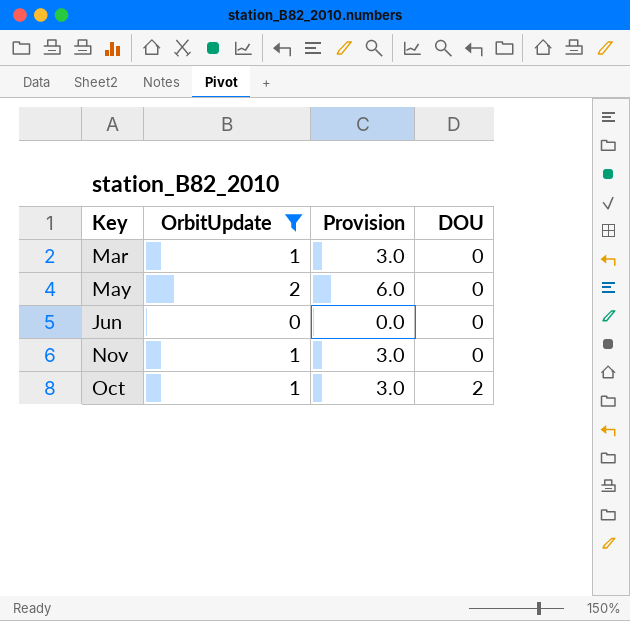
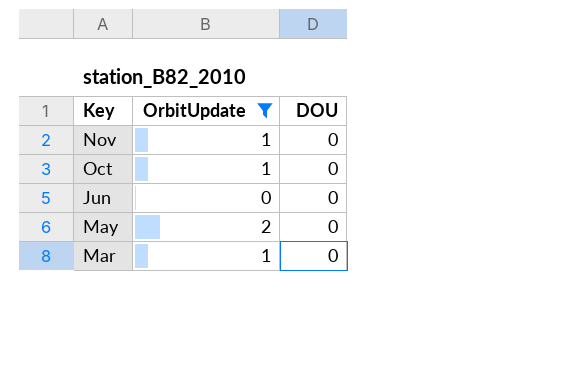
row order: DOU ascending -> Key descending
column Provision | formula: [OrbitUpdate] * 3 -> none
Oct | DOU: 2 -> 0

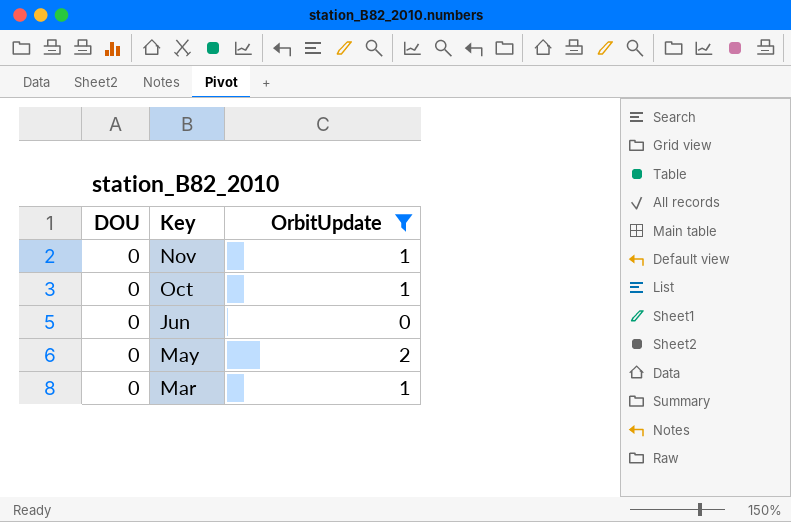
column DOU | position: 3 -> 1

